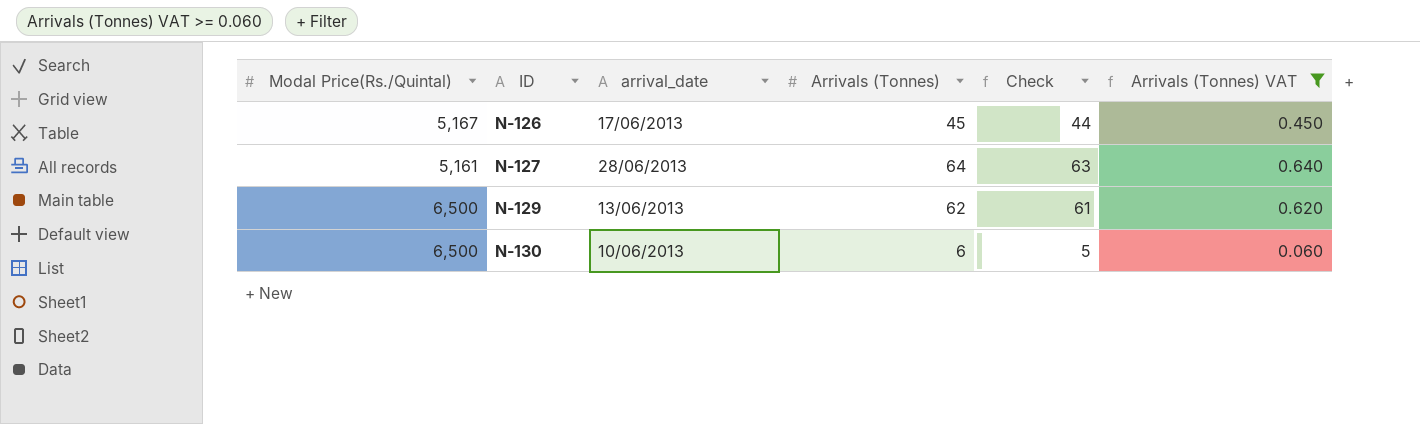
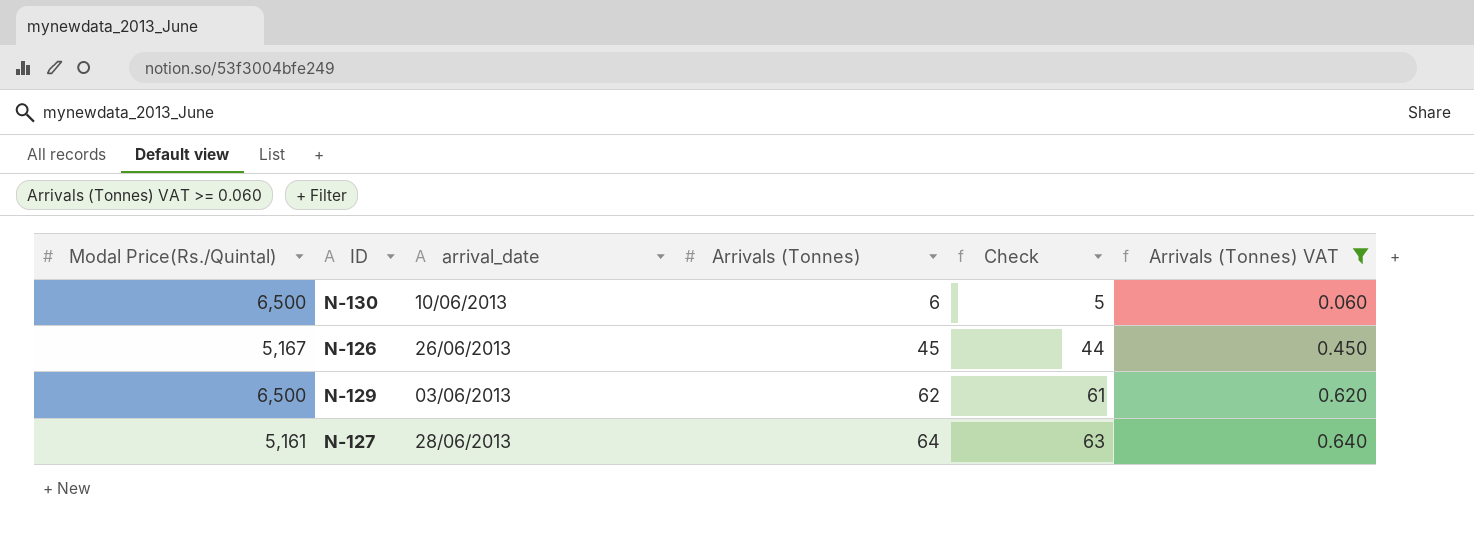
row order: ID ascending -> Arrivals (Tonnes) ascending
N-126 | arrival_date: 17/06/2013 -> 26/06/2013
N-129 | arrival_date: 13/06/2013 -> 03/06/2013

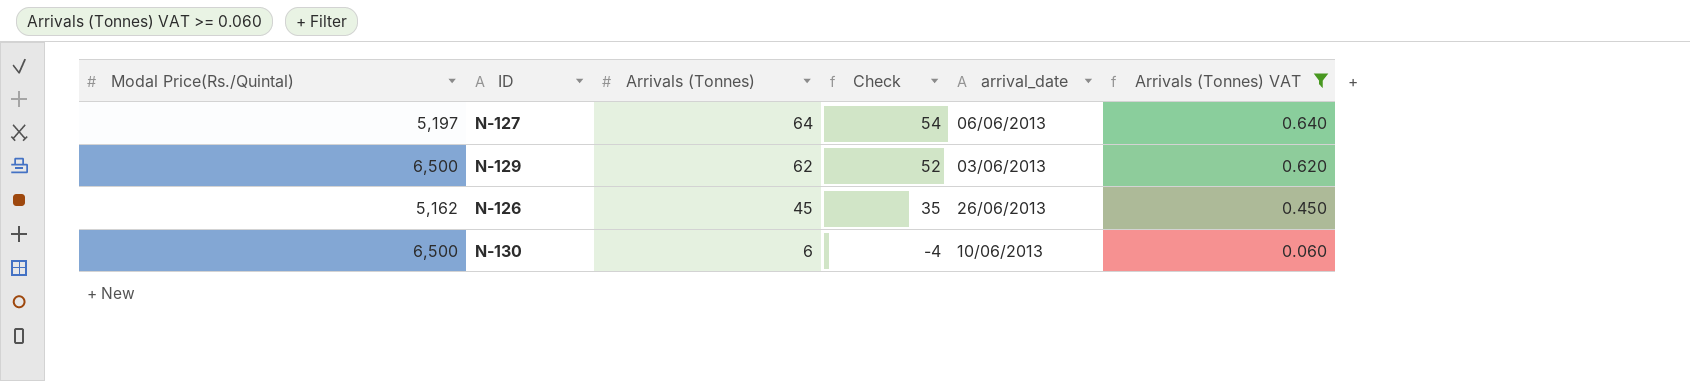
row order: Arrivals (Tonnes) ascending -> Arrivals (Tonnes) descending
column Check | formula: [Arrivals (Tonnes)] - 1 -> [Arrivals (Tonnes)] - 10
column arrival_date | position: 3 -> 5
N-127 | Modal Price(Rs./Quintal): 5,161 -> 5,197
N-127 | arrival_date: 28/06/2013 -> 06/06/2013
N-126 | Modal Price(Rs./Quintal): 5,167 -> 5,162

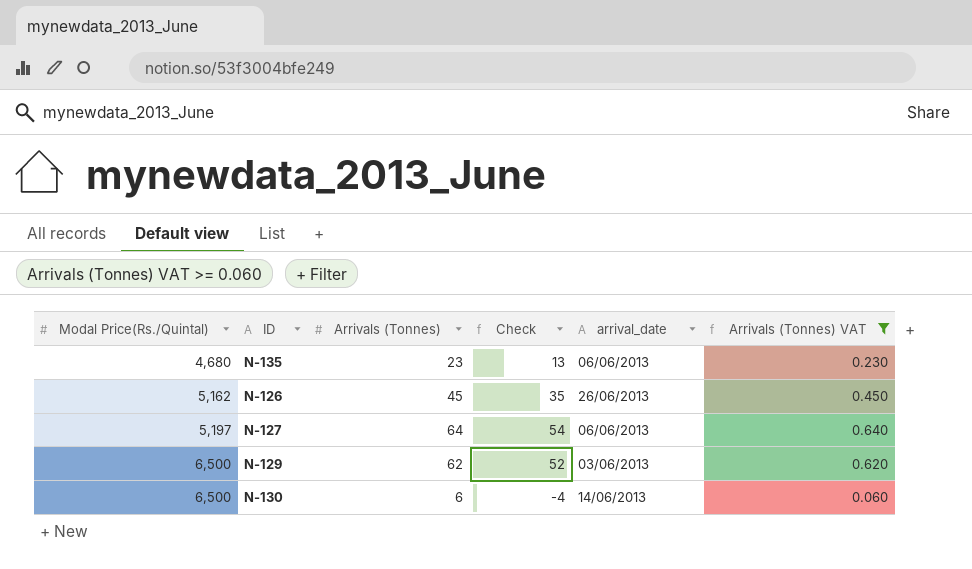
row order: Arrivals (Tonnes) descending -> Modal Price(Rs./Quintal) ascending
row N-135: none -> 4,680 | 23 | 13 | 06/06/2013 | 0.230
N-130 | arrival_date: 10/06/2013 -> 14/06/2013

